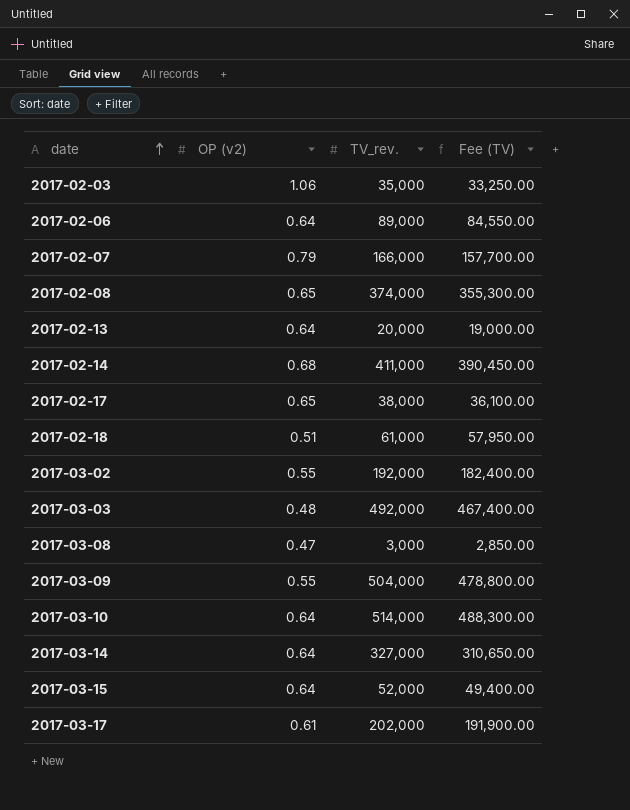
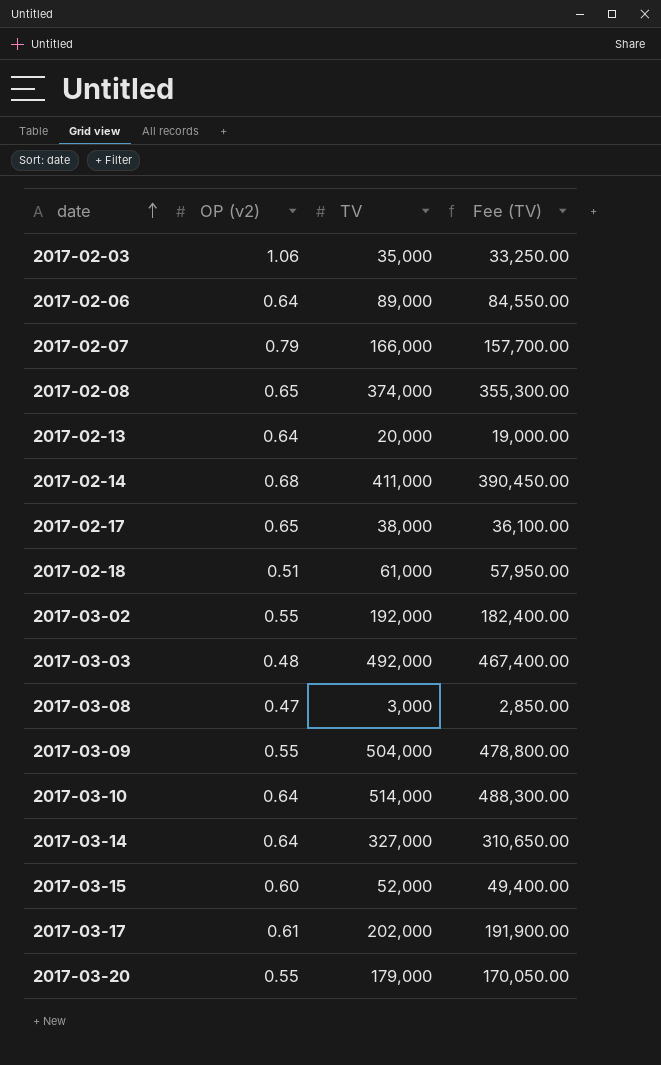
column name: TV_rev. -> TV
2017-03-15 | OP (v2): 0.64 -> 0.60
row 2017-03-20: none -> 0.55 | 179,000 | 170,050.00

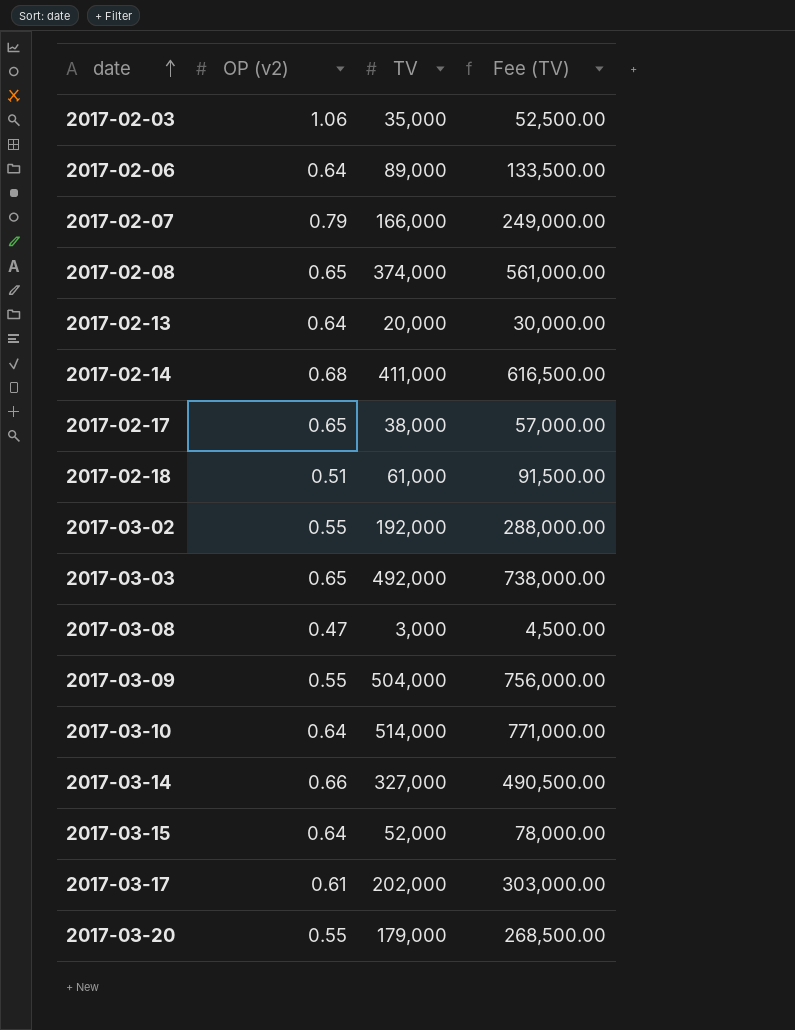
column Fee (TV) | formula: [TV] * 0.95 -> [TV] * 1.5
2017-03-03 | OP (v2): 0.48 -> 0.65
2017-03-14 | OP (v2): 0.64 -> 0.66
2017-03-15 | OP (v2): 0.60 -> 0.64

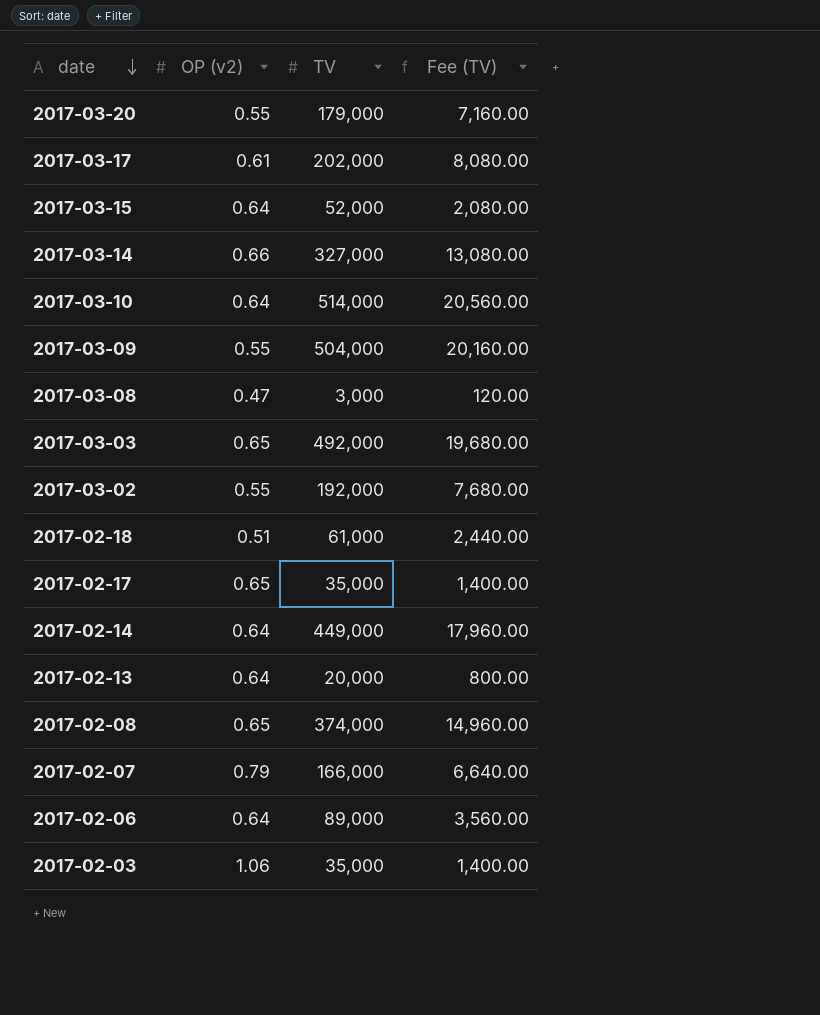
row order: date ascending -> date descending
column Fee (TV) | formula: [TV] * 1.5 -> [TV] * 0.04
2017-02-17 | TV: 38,000 -> 35,000
2017-02-14 | OP (v2): 0.68 -> 0.64
2017-02-14 | TV: 411,000 -> 449,000

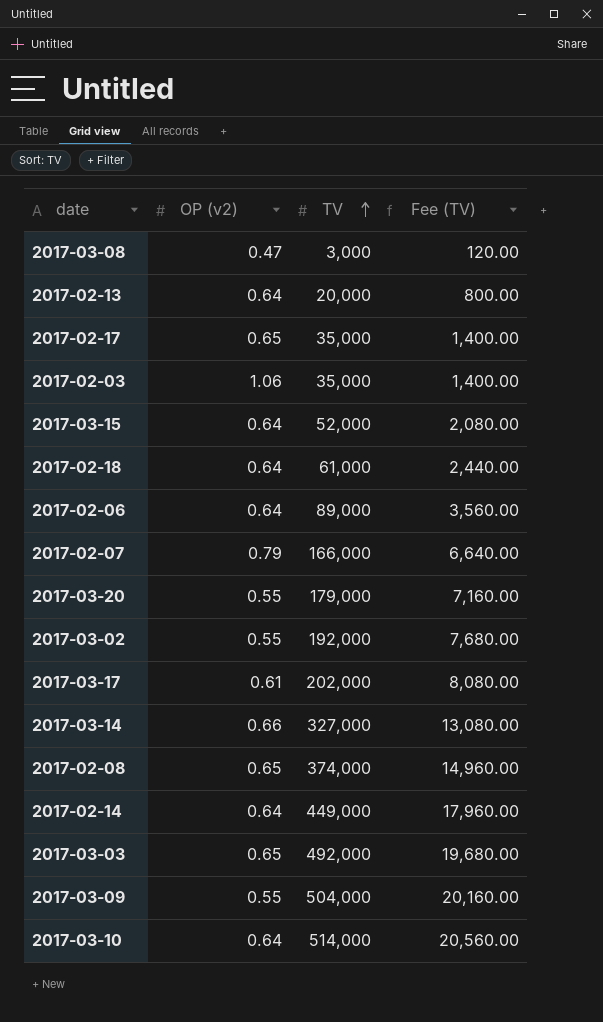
row order: date descending -> TV ascending
2017-02-18 | OP (v2): 0.51 -> 0.64

